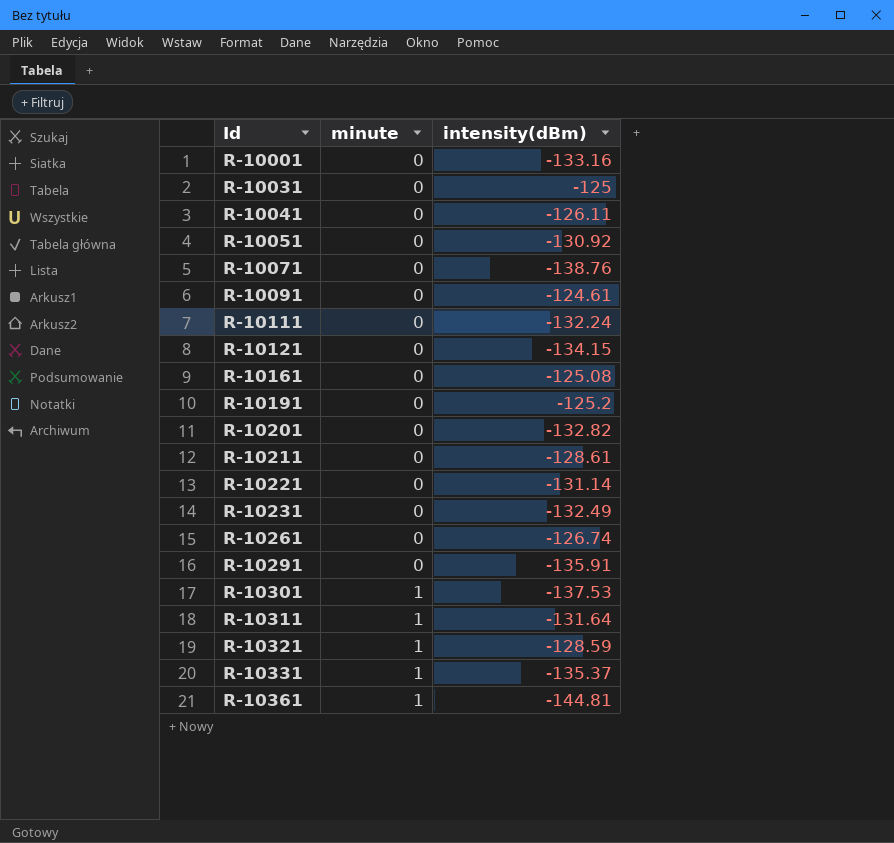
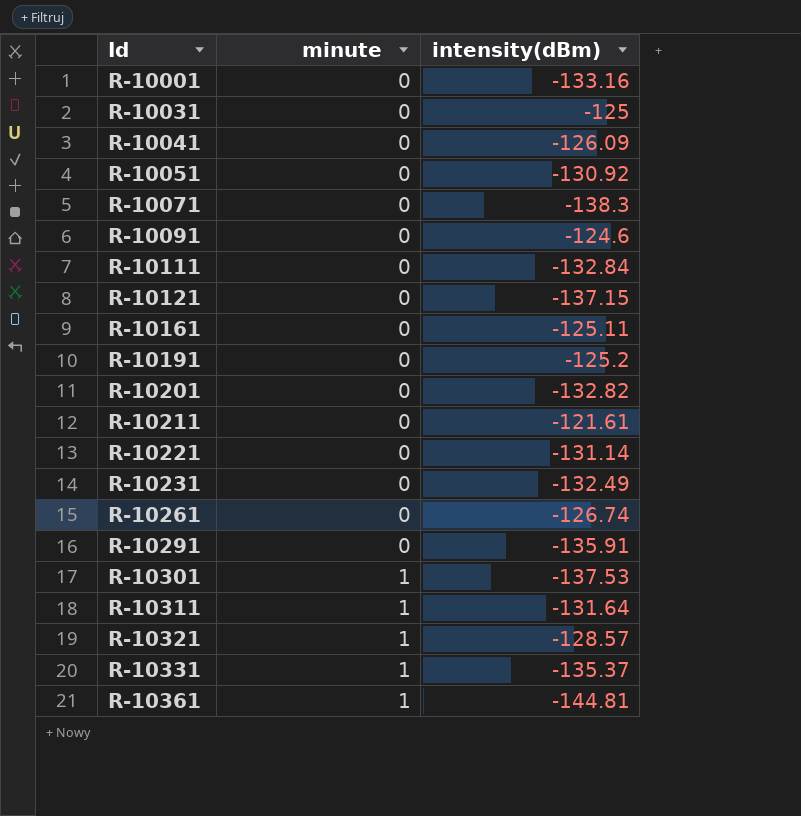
R-10041 | intensity(dBm): -126.11 -> -126.09
R-10071 | intensity(dBm): -138.76 -> -138.3
R-10091 | intensity(dBm): -124.61 -> -124.6
R-10111 | intensity(dBm): -132.24 -> -132.84
R-10121 | intensity(dBm): -134.15 -> -137.15
R-10161 | intensity(dBm): -125.08 -> -125.11
R-10211 | intensity(dBm): -128.61 -> -121.61
R-10321 | intensity(dBm): -128.59 -> -128.57

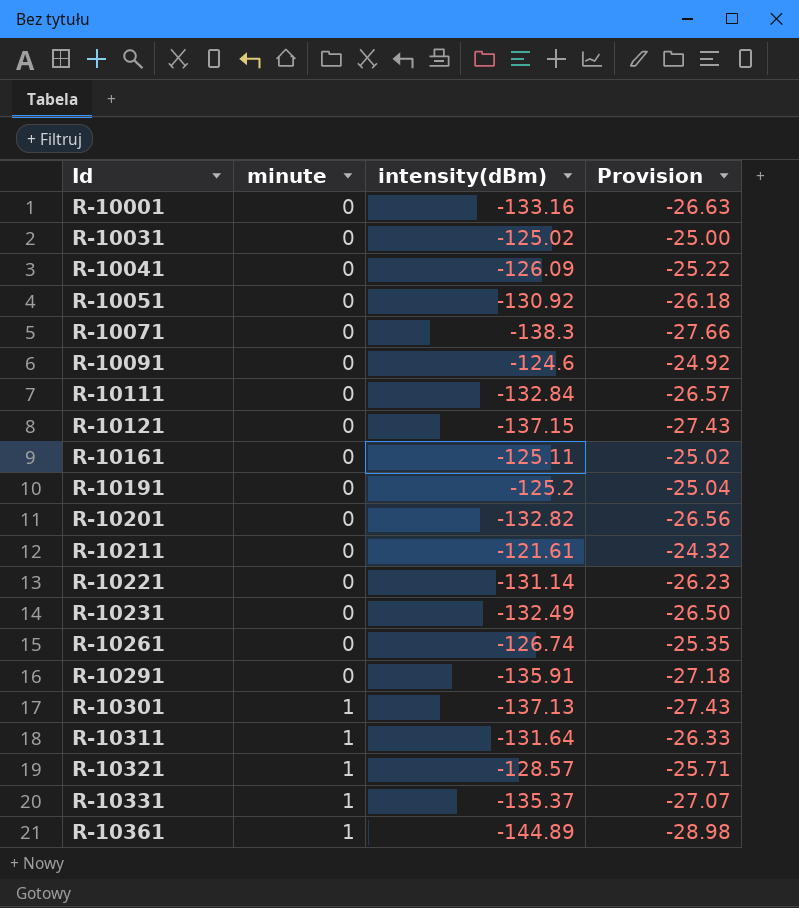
column Provision | formula: none -> [intensity(dBm)] * 0.2
R-10031 | intensity(dBm): -125 -> -125.02
R-10301 | intensity(dBm): -137.53 -> -137.13
R-10361 | intensity(dBm): -144.81 -> -144.89

